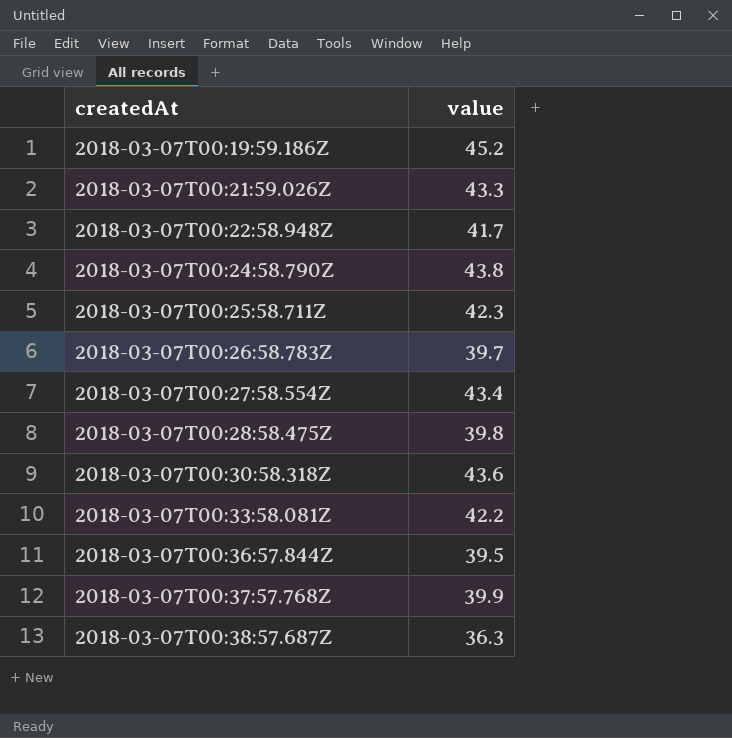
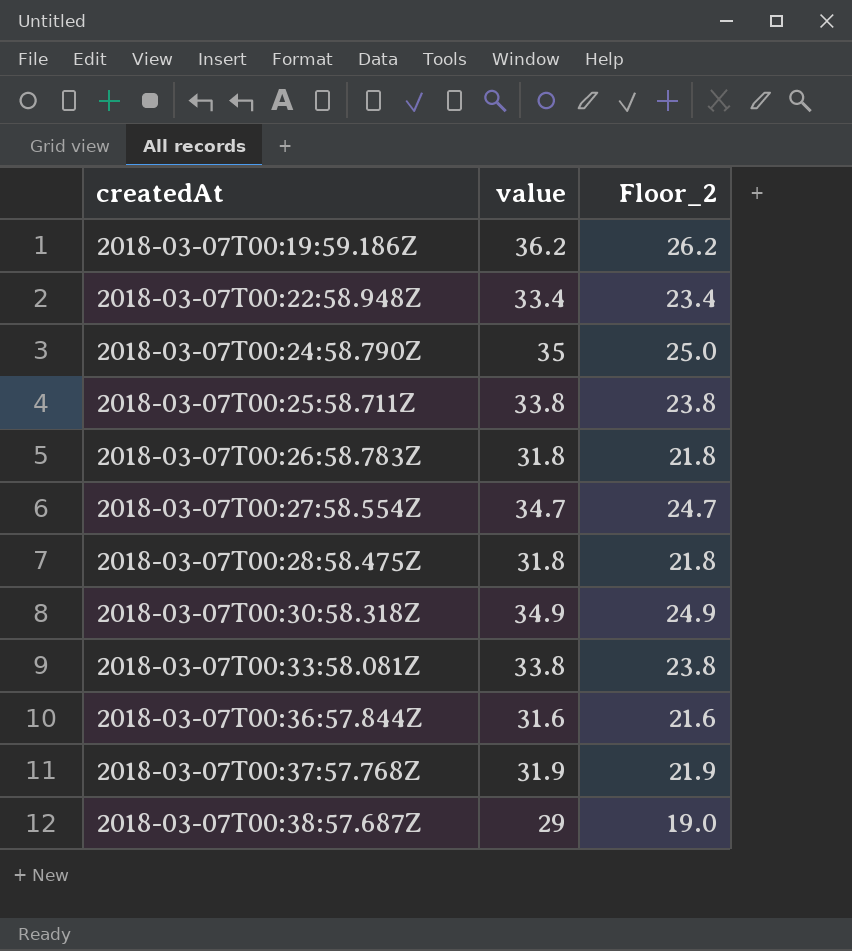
column Floor_2 | formula: none -> [value] - 10
row 2018-03-07T00:21:59.026Z: 43.3 -> none
2018-03-07T00:19:59.186Z | value: 45.2 -> 36.2
2018-03-07T00:22:58.948Z | value: 41.7 -> 33.4
2018-03-07T00:24:58.790Z | value: 43.8 -> 35
2018-03-07T00:25:58.711Z | value: 42.3 -> 33.8
2018-03-07T00:26:58.783Z | value: 39.7 -> 31.8
2018-03-07T00:27:58.554Z | value: 43.4 -> 34.7
2018-03-07T00:28:58.475Z | value: 39.8 -> 31.8
2018-03-07T00:30:58.318Z | value: 43.6 -> 34.9
2018-03-07T00:33:58.081Z | value: 42.2 -> 33.8
2018-03-07T00:36:57.844Z | value: 39.5 -> 31.6
2018-03-07T00:37:57.768Z | value: 39.9 -> 31.9
2018-03-07T00:38:57.687Z | value: 36.3 -> 29

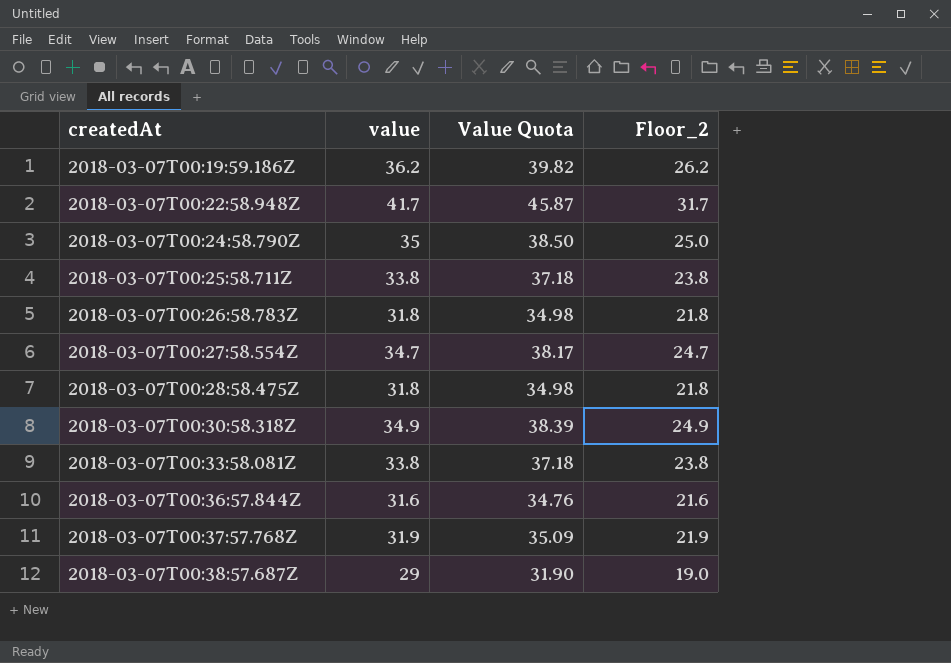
column Value Quota | formula: none -> [value] * 1.1
2018-03-07T00:22:58.948Z | value: 33.4 -> 41.7
2018-03-07T00:22:58.948Z | Floor_2: 23.4 -> 31.7

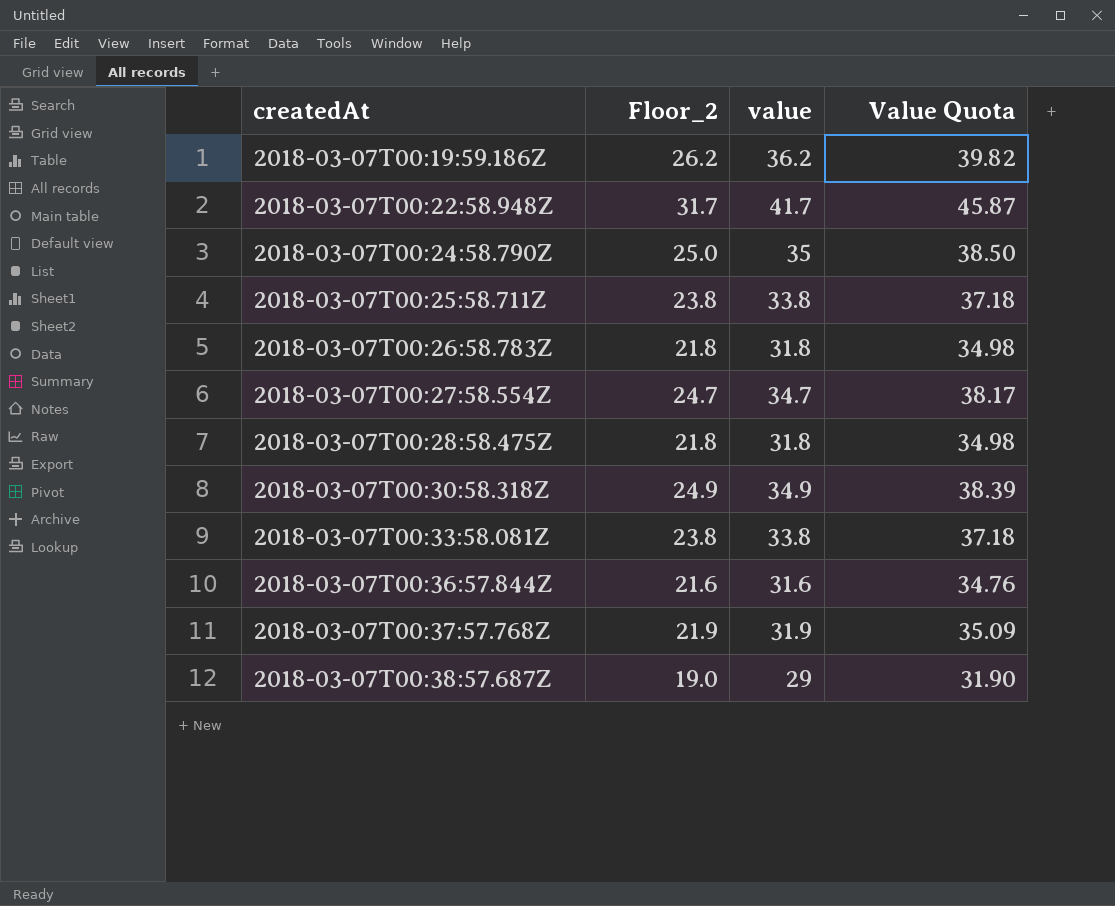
column Floor_2 | position: 4 -> 2

